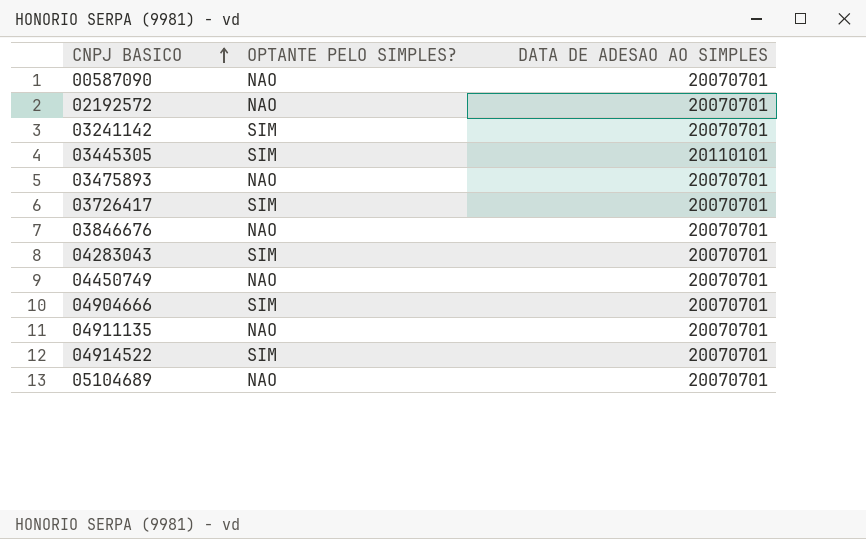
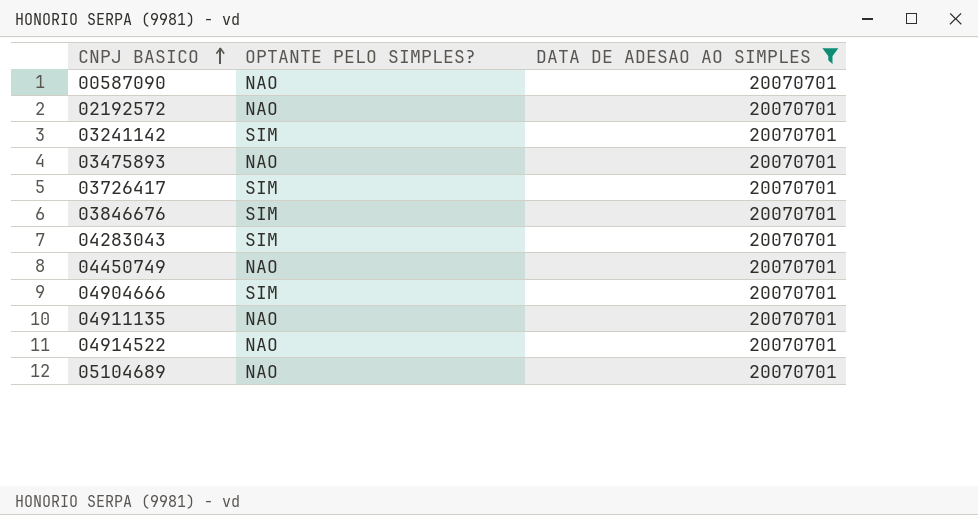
filter: none -> DATA DE ADESAO AO SIMPLES = 20070701
03846676 | OPTANTE PELO SIMPLES?: NAO -> SIM
04914522 | OPTANTE PELO SIMPLES?: SIM -> NAO

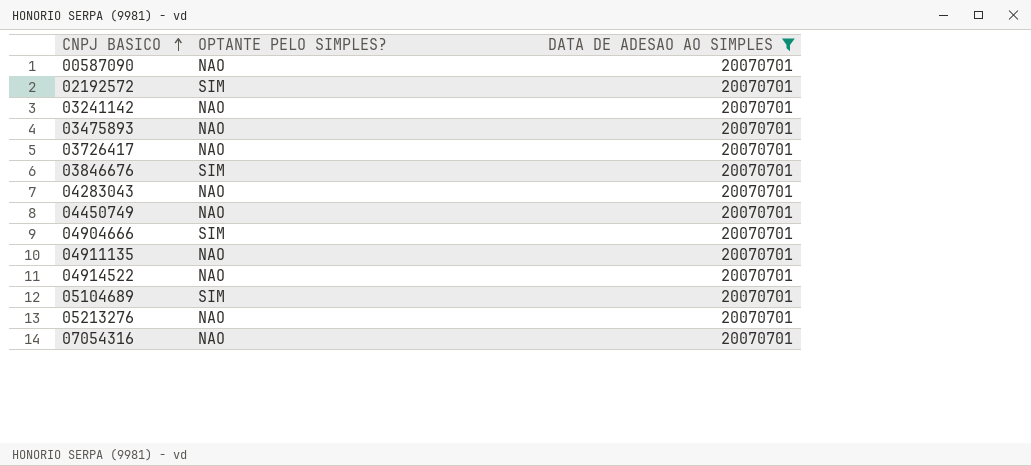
02192572 | OPTANTE PELO SIMPLES?: NAO -> SIM
03241142 | OPTANTE PELO SIMPLES?: SIM -> NAO
03726417 | OPTANTE PELO SIMPLES?: SIM -> NAO
04283043 | OPTANTE PELO SIMPLES?: SIM -> NAO
05104689 | OPTANTE PELO SIMPLES?: NAO -> SIM
row 05213276: none -> NAO | 20070701
row 07054316: none -> NAO | 20070701

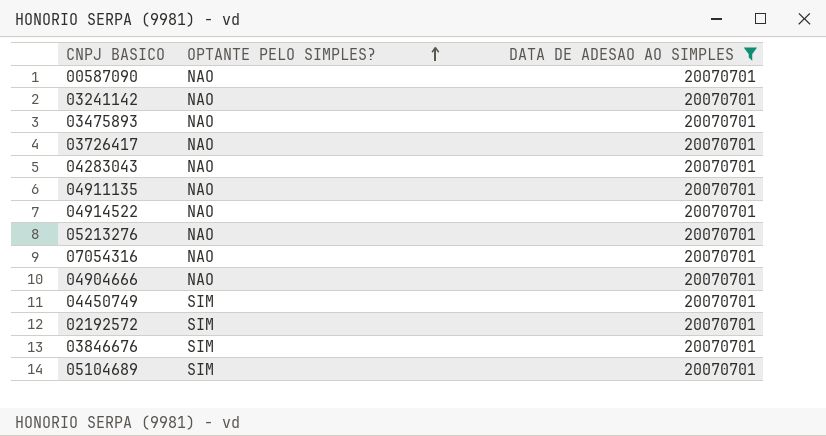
row order: CNPJ BASICO ascending -> OPTANTE PELO SIMPLES? ascending
04904666 | OPTANTE PELO SIMPLES?: SIM -> NAO
04450749 | OPTANTE PELO SIMPLES?: NAO -> SIM

